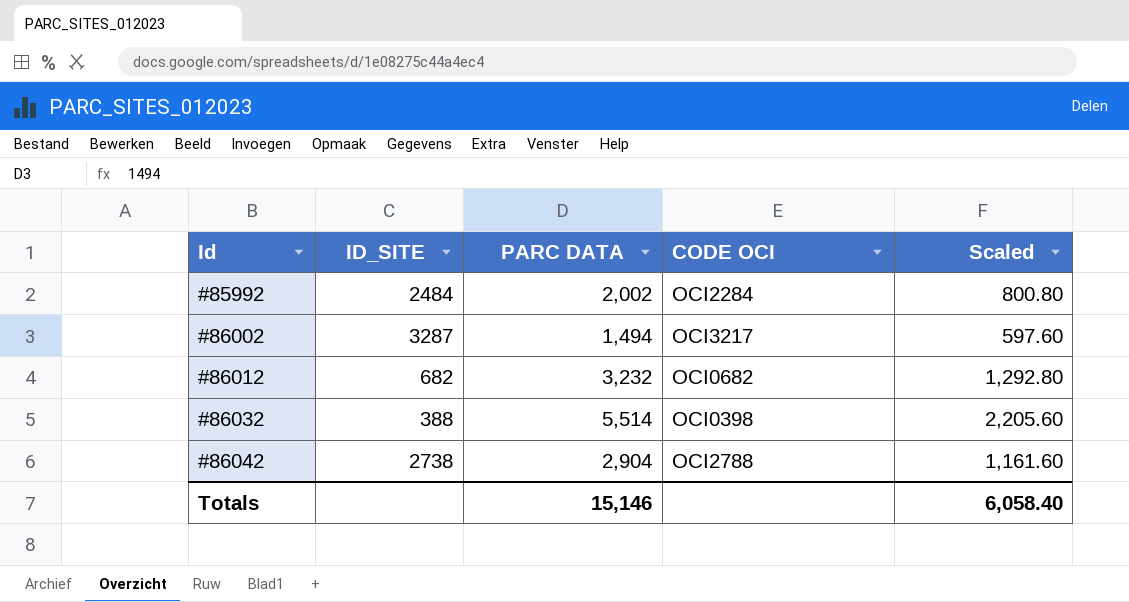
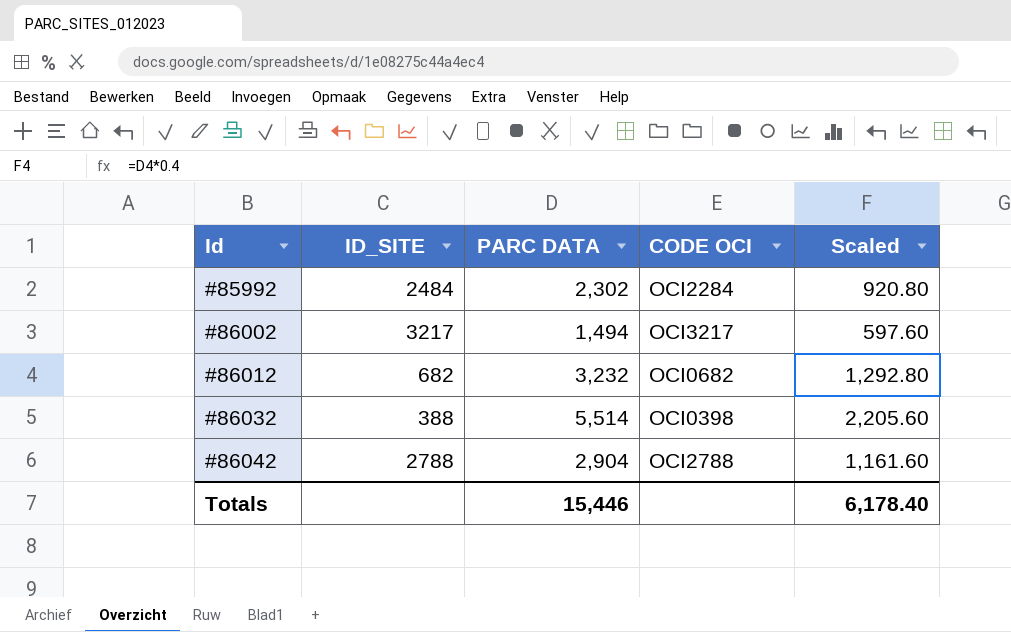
#85992 | PARC DATA: 2,002 -> 2,302
#85992 | Scaled: 800.80 -> 920.80
#86002 | ID_SITE: 3287 -> 3217
#86042 | ID_SITE: 2738 -> 2788
Totals | PARC DATA: 15,146 -> 15,446
Totals | Scaled: 6,058.40 -> 6,178.40

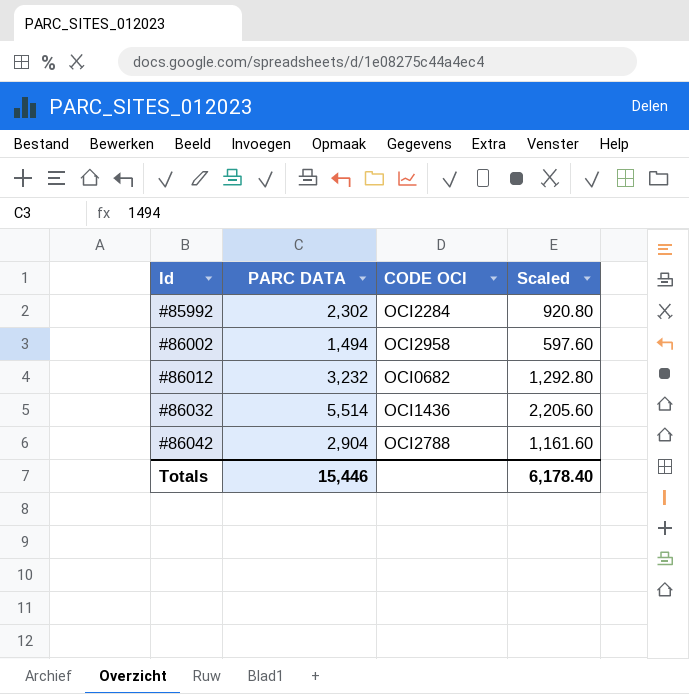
column ID_SITE | position: 2 -> none
#86002 | CODE OCI: OCI3217 -> OCI2958
#86032 | CODE OCI: OCI0398 -> OCI1436

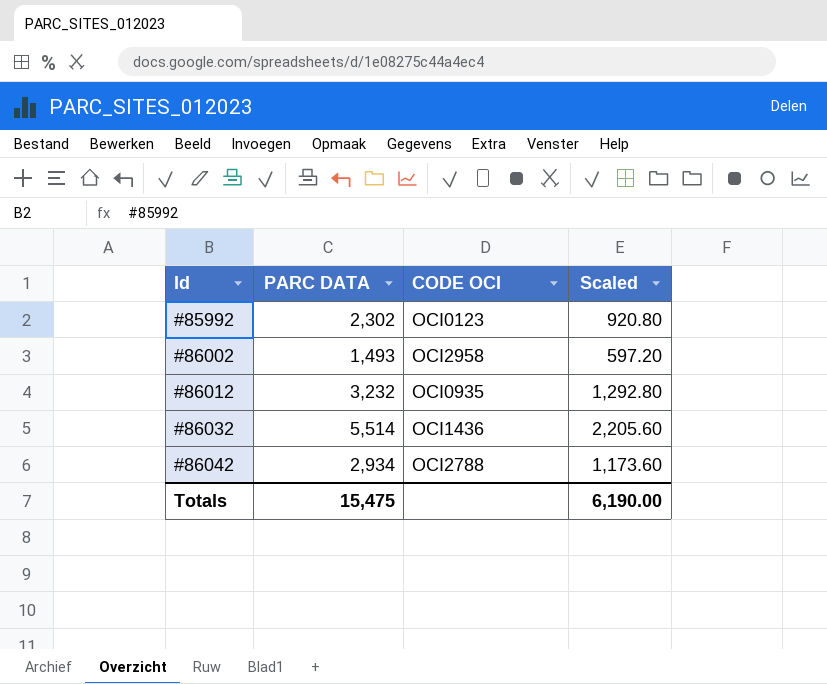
#85992 | CODE OCI: OCI2284 -> OCI0123
#86002 | PARC DATA: 1,494 -> 1,493
#86002 | Scaled: 597.60 -> 597.20
#86012 | CODE OCI: OCI0682 -> OCI0935
#86042 | PARC DATA: 2,904 -> 2,934
#86042 | Scaled: 1,161.60 -> 1,173.60
Totals | PARC DATA: 15,446 -> 15,475
Totals | Scaled: 6,178.40 -> 6,190.00

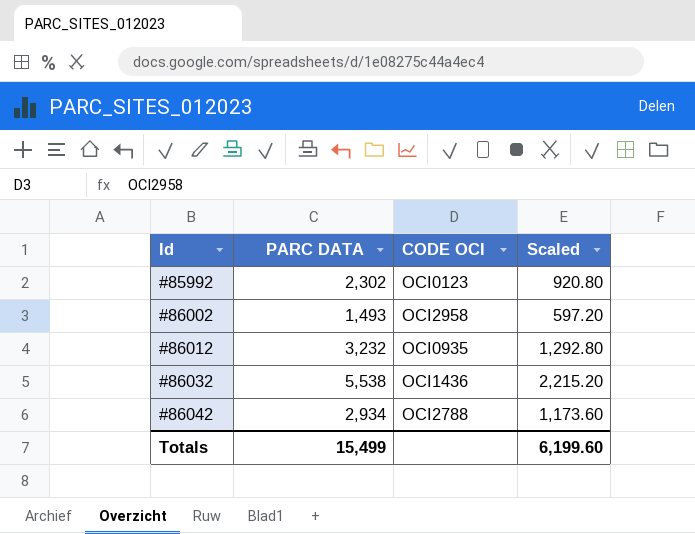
#86032 | PARC DATA: 5,514 -> 5,538
#86032 | Scaled: 2,205.60 -> 2,215.20
Totals | PARC DATA: 15,475 -> 15,499
Totals | Scaled: 6,190.00 -> 6,199.60

